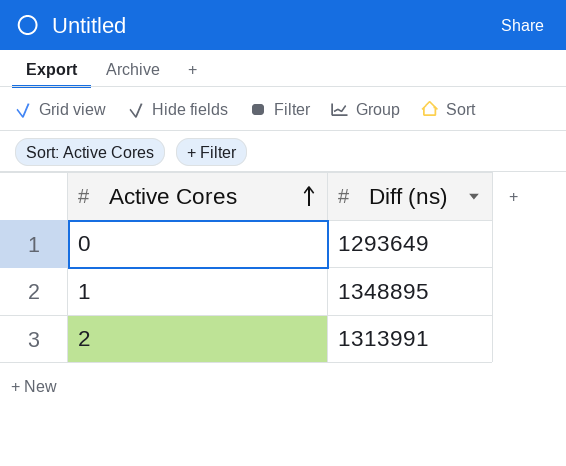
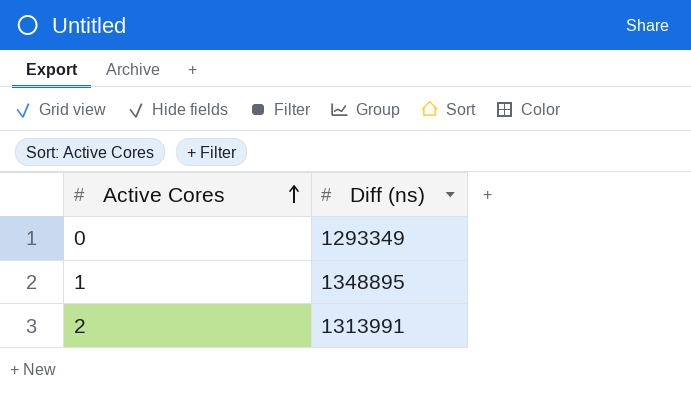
0 | Diff (ns): 1293649 -> 1293349

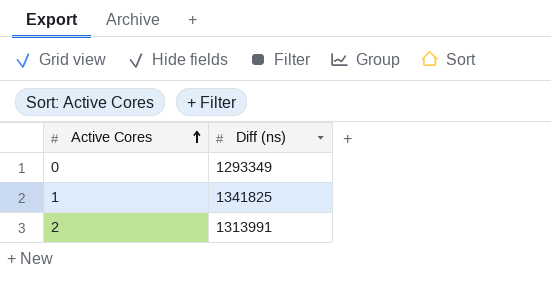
1 | Diff (ns): 1348895 -> 1341825

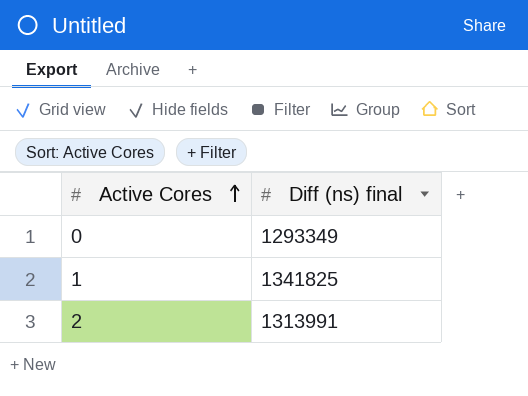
column name: Diff (ns) -> Diff (ns) final

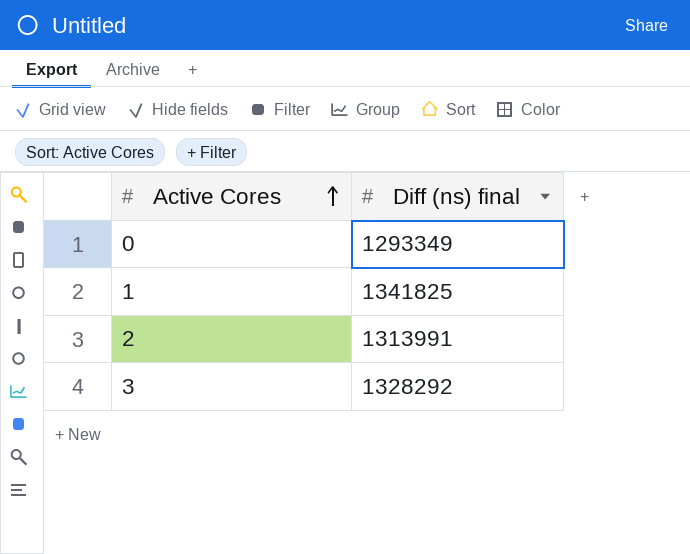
row 3: none -> 1328292

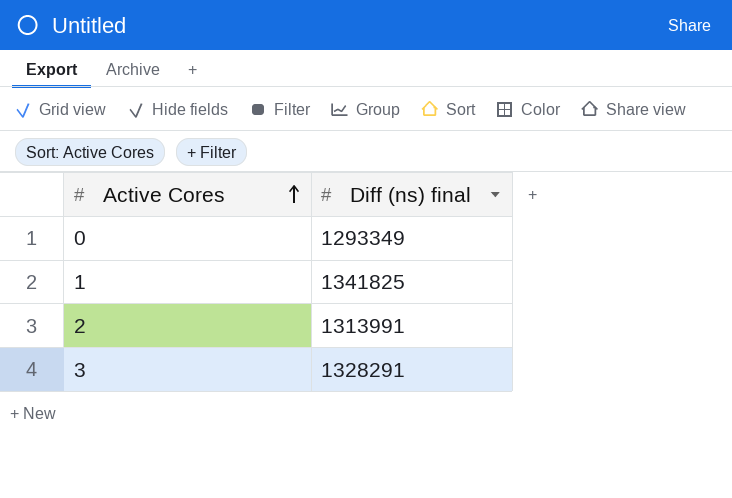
3 | Diff (ns) final: 1328292 -> 1328291

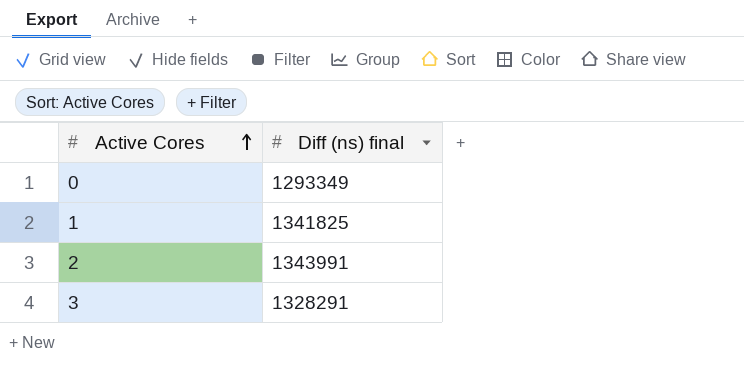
2 | Diff (ns) final: 1313991 -> 1343991

